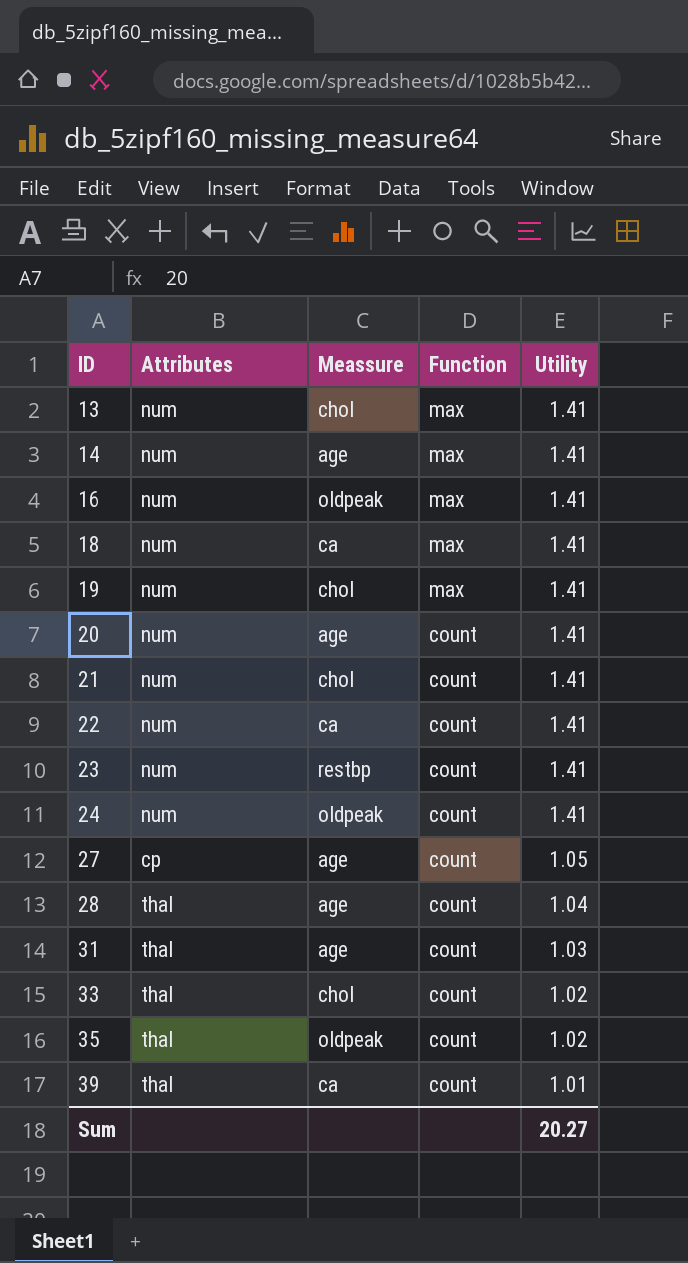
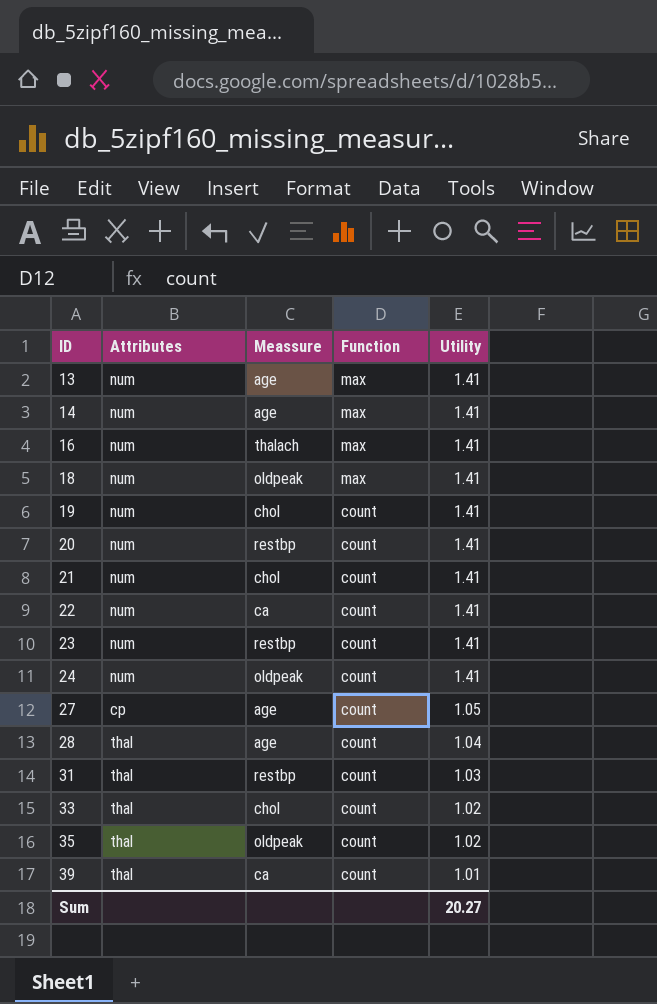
13 | Meassure: chol -> age
16 | Meassure: oldpeak -> thalach
18 | Meassure: ca -> oldpeak
19 | Function: max -> count
20 | Meassure: age -> restbp
31 | Meassure: age -> restbp

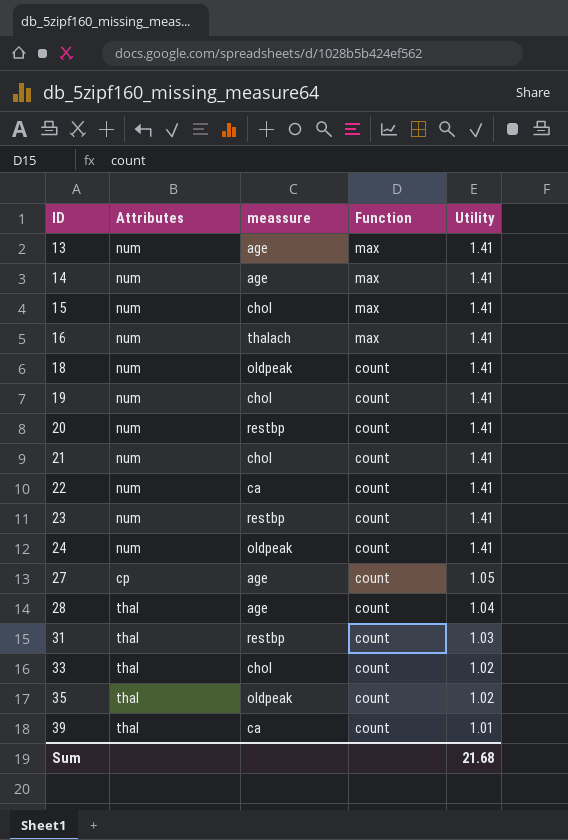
column name: Meassure -> meassure
row 15: none -> num | chol | max | 1.41
18 | Function: max -> count
Sum | Utility: 20.27 -> 21.68

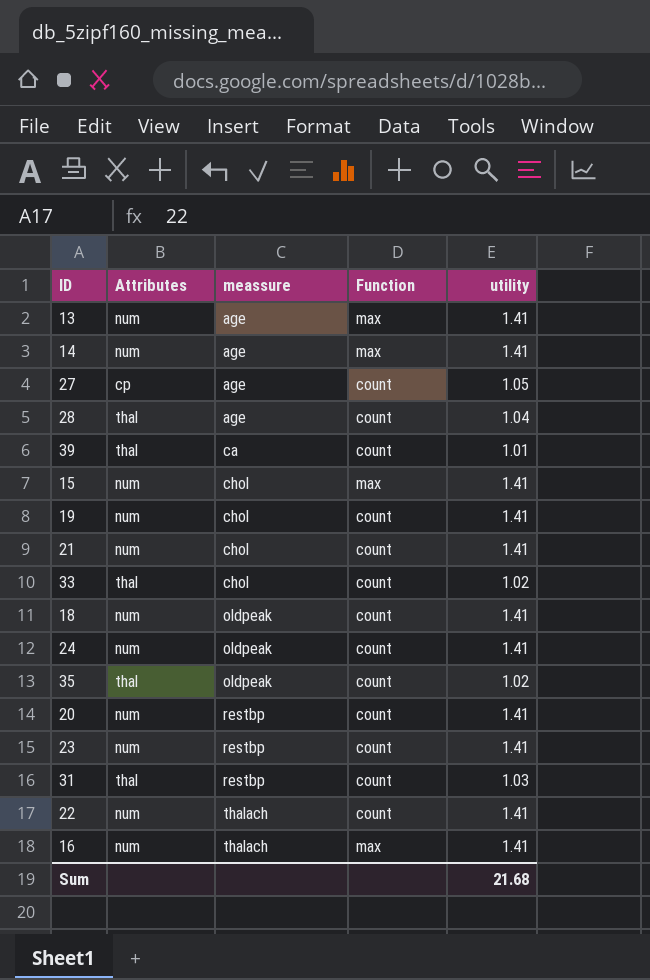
row order: ID ascending -> meassure ascending
column name: Utility -> utility
22 | meassure: ca -> thalach

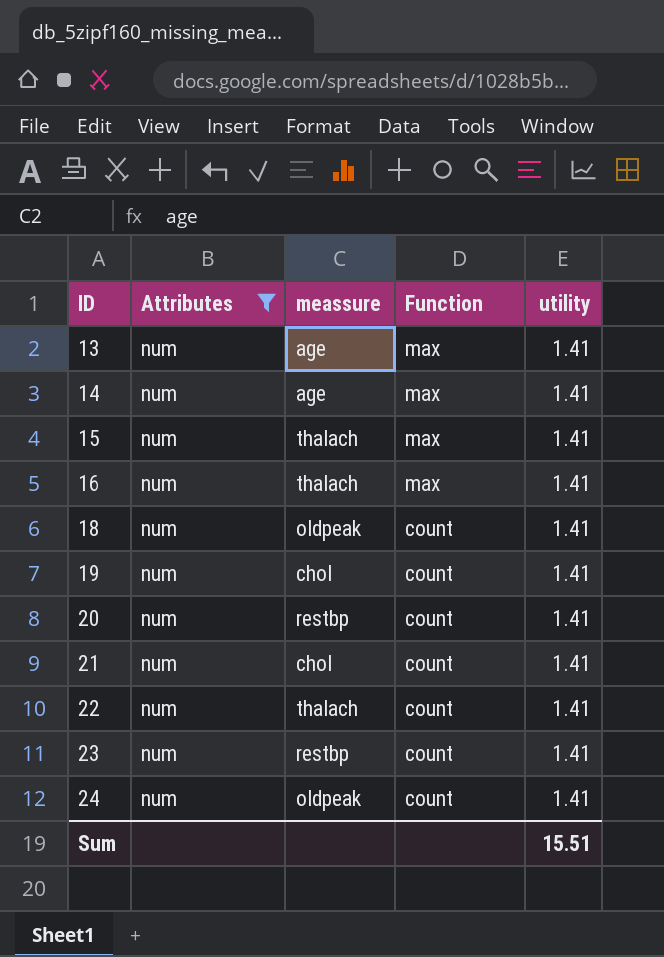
filter: none -> Attributes = num
row order: meassure ascending -> ID ascending
15 | meassure: chol -> thalach
Sum | utility: 21.68 -> 15.51

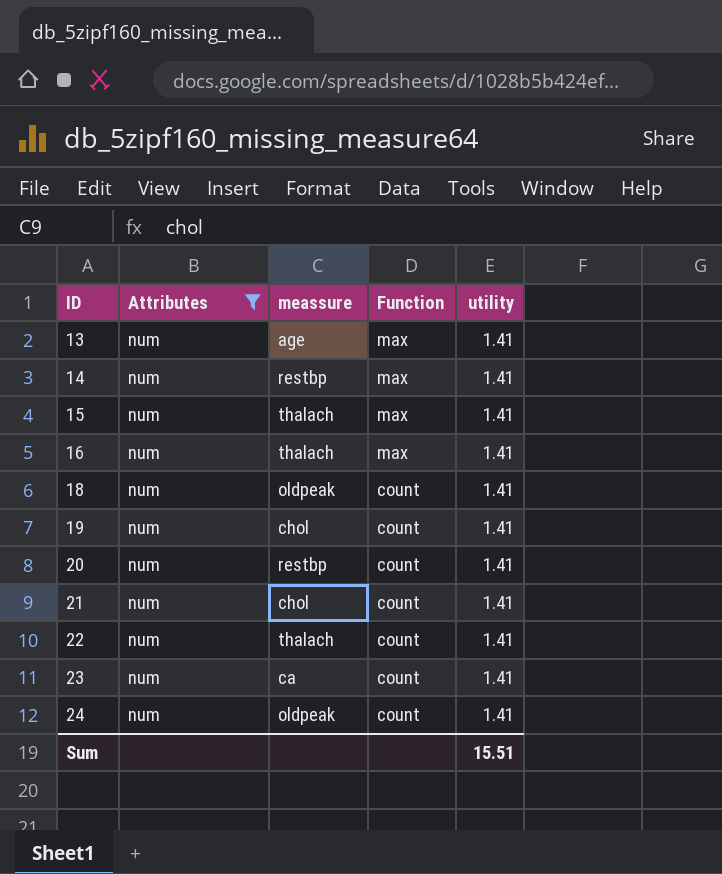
14 | meassure: age -> restbp
23 | meassure: restbp -> ca

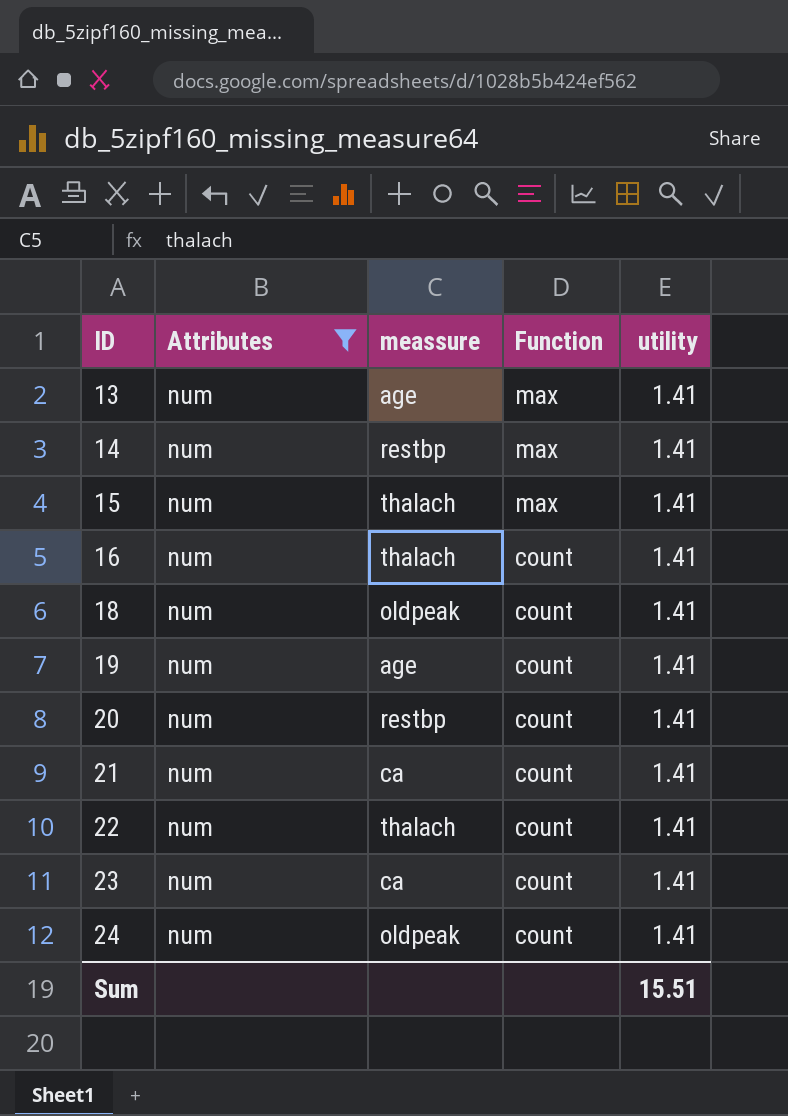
16 | Function: max -> count
19 | meassure: chol -> age
21 | meassure: chol -> ca

